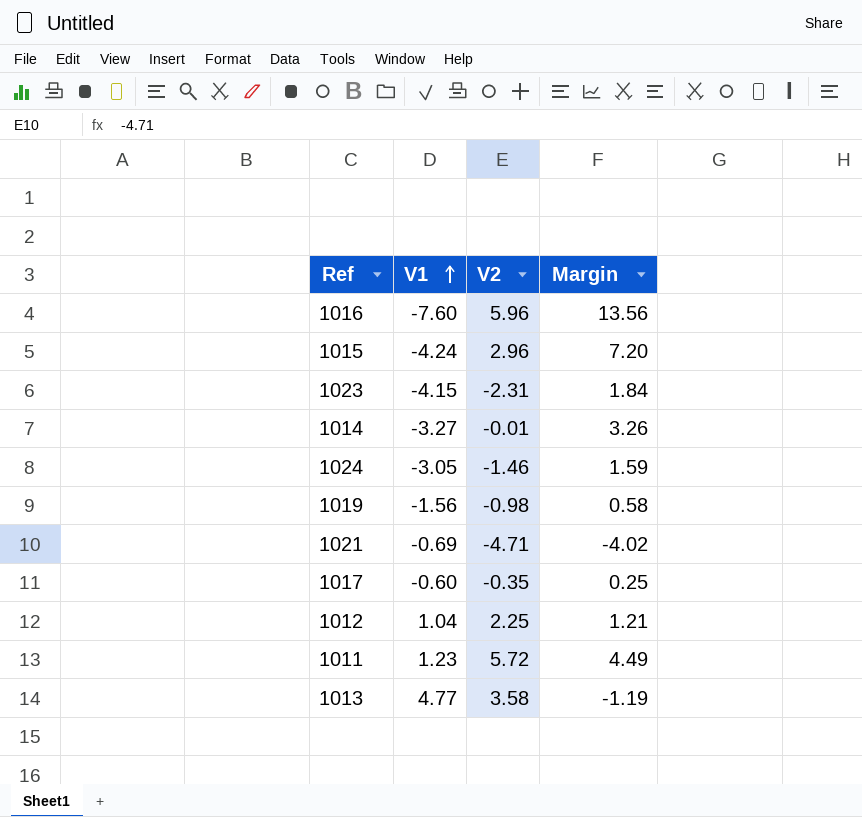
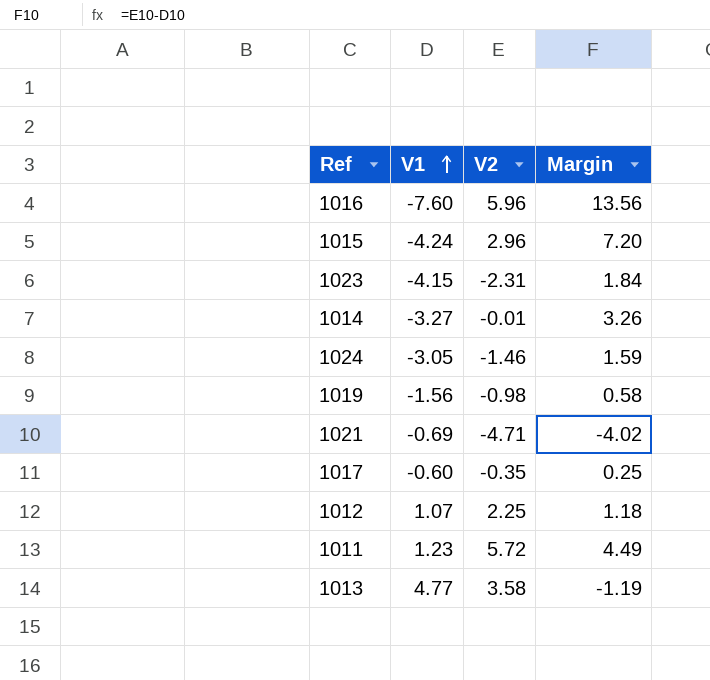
1012 | V1: 1.04 -> 1.07
1012 | Margin: 1.21 -> 1.18

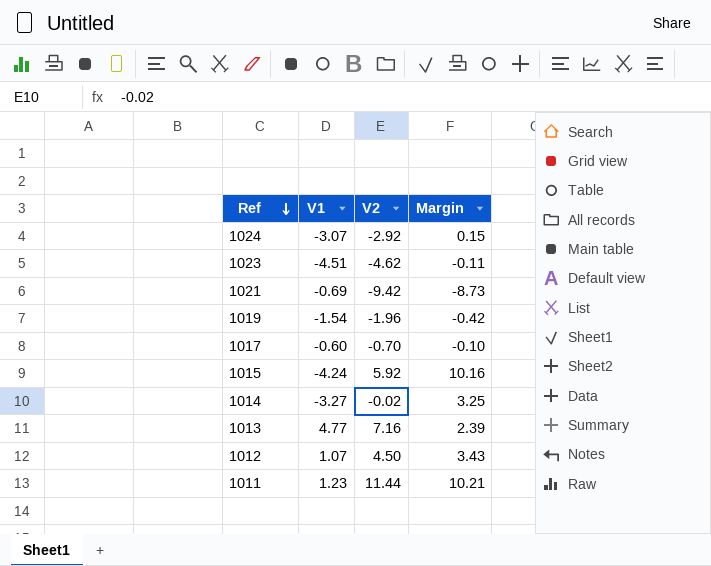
row order: V1 ascending -> Ref descending
row 1016: -7.60 | 5.96 | 13.56 -> none
1024 | V1: -3.05 -> -3.07
1024 | V2: -1.46 -> -2.92
1024 | Margin: 1.59 -> 0.15
1023 | V1: -4.15 -> -4.51
1023 | V2: -2.31 -> -4.62
1023 | Margin: 1.84 -> -0.11
1021 | V2: -4.71 -> -9.42
1021 | Margin: -4.02 -> -8.73
1019 | V1: -1.56 -> -1.54
1019 | V2: -0.98 -> -1.96
1019 | Margin: 0.58 -> -0.42
1017 | V2: -0.35 -> -0.70
1017 | Margin: 0.25 -> -0.10
1015 | V2: 2.96 -> 5.92
1015 | Margin: 7.20 -> 10.16
1014 | V2: -0.01 -> -0.02
1014 | Margin: 3.26 -> 3.25
1013 | V2: 3.58 -> 7.16
1013 | Margin: -1.19 -> 2.39
1012 | V2: 2.25 -> 4.50
1012 | Margin: 1.18 -> 3.43
1011 | V2: 5.72 -> 11.44
1011 | Margin: 4.49 -> 10.21

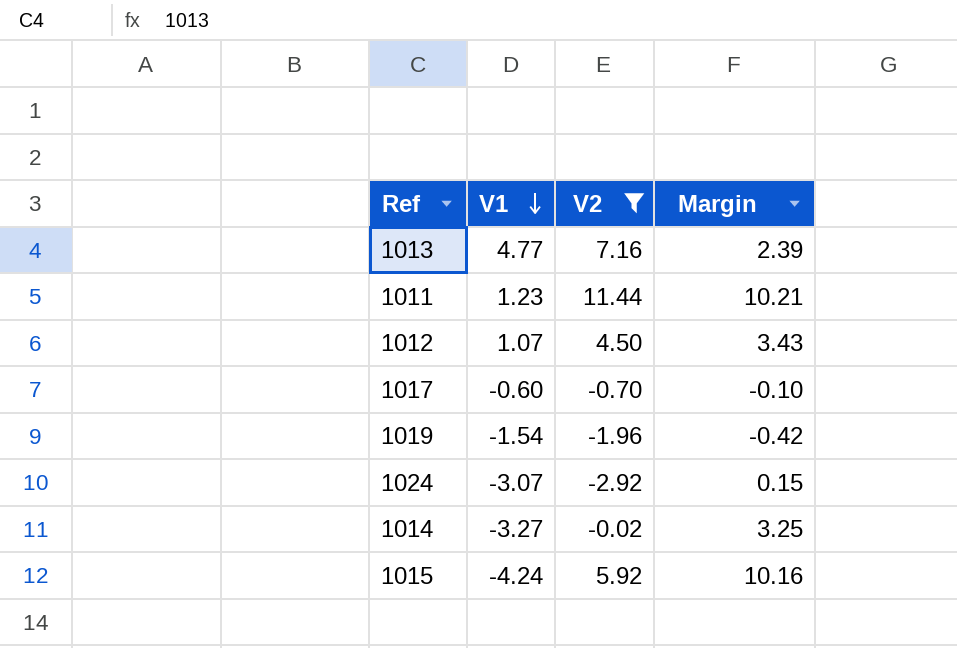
filter: none -> V2 >= -2.92
row order: Ref descending -> V1 descending

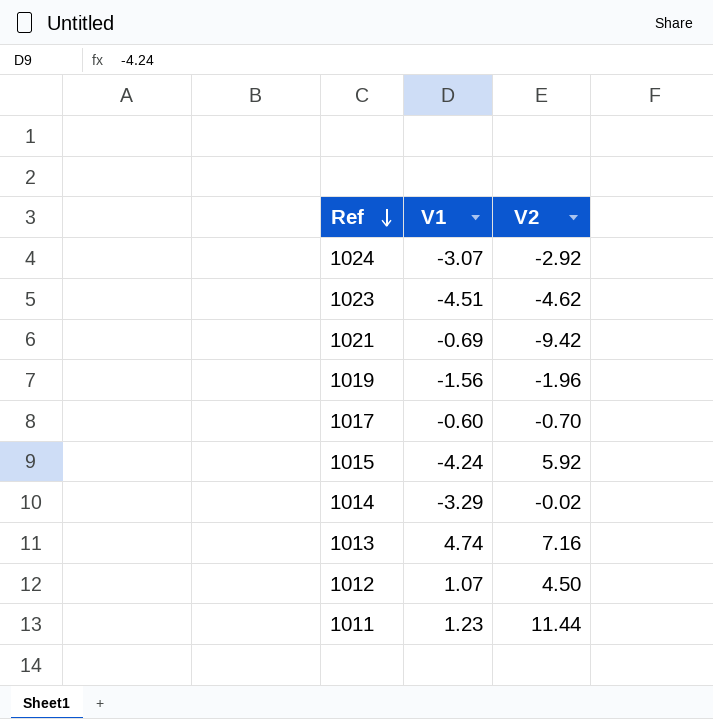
filter: V2 >= -2.92 -> none
row order: V1 descending -> Ref descending
column Margin | formula: [V2] - [V1] -> none
1019 | V1: -1.54 -> -1.56
1014 | V1: -3.27 -> -3.29
1013 | V1: 4.77 -> 4.74

